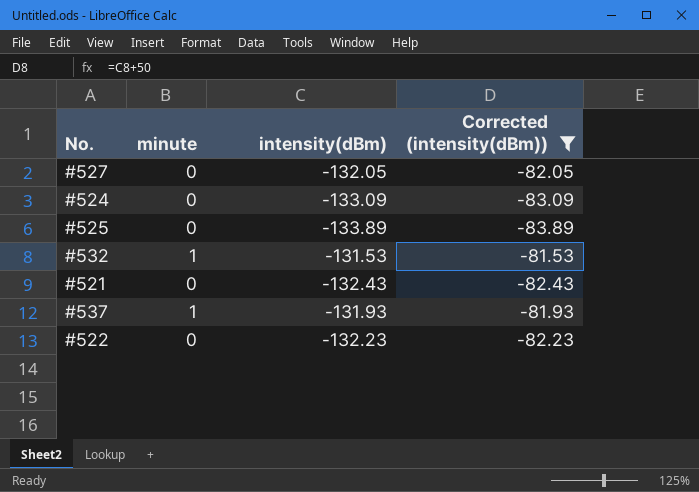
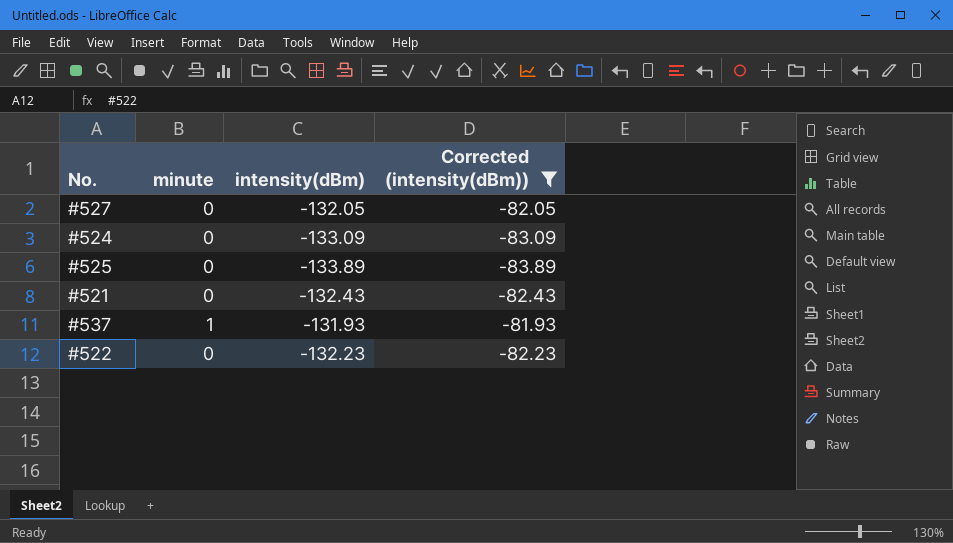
row #532: 1 | -131.53 | -81.53 -> none

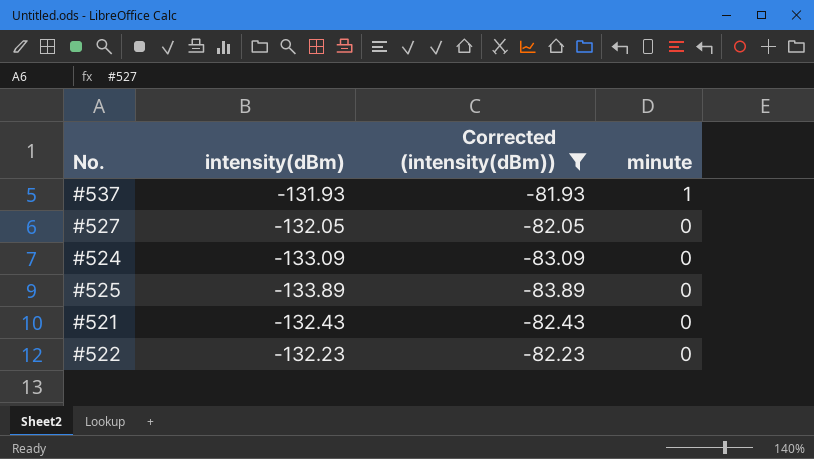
row order: none -> minute descending
column minute | position: 2 -> 4

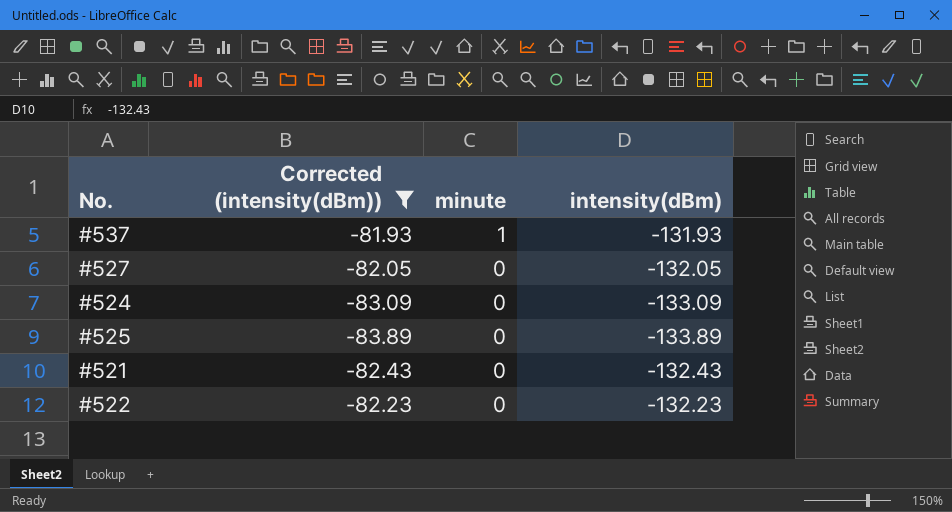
column intensity(dBm) | position: 2 -> 4

